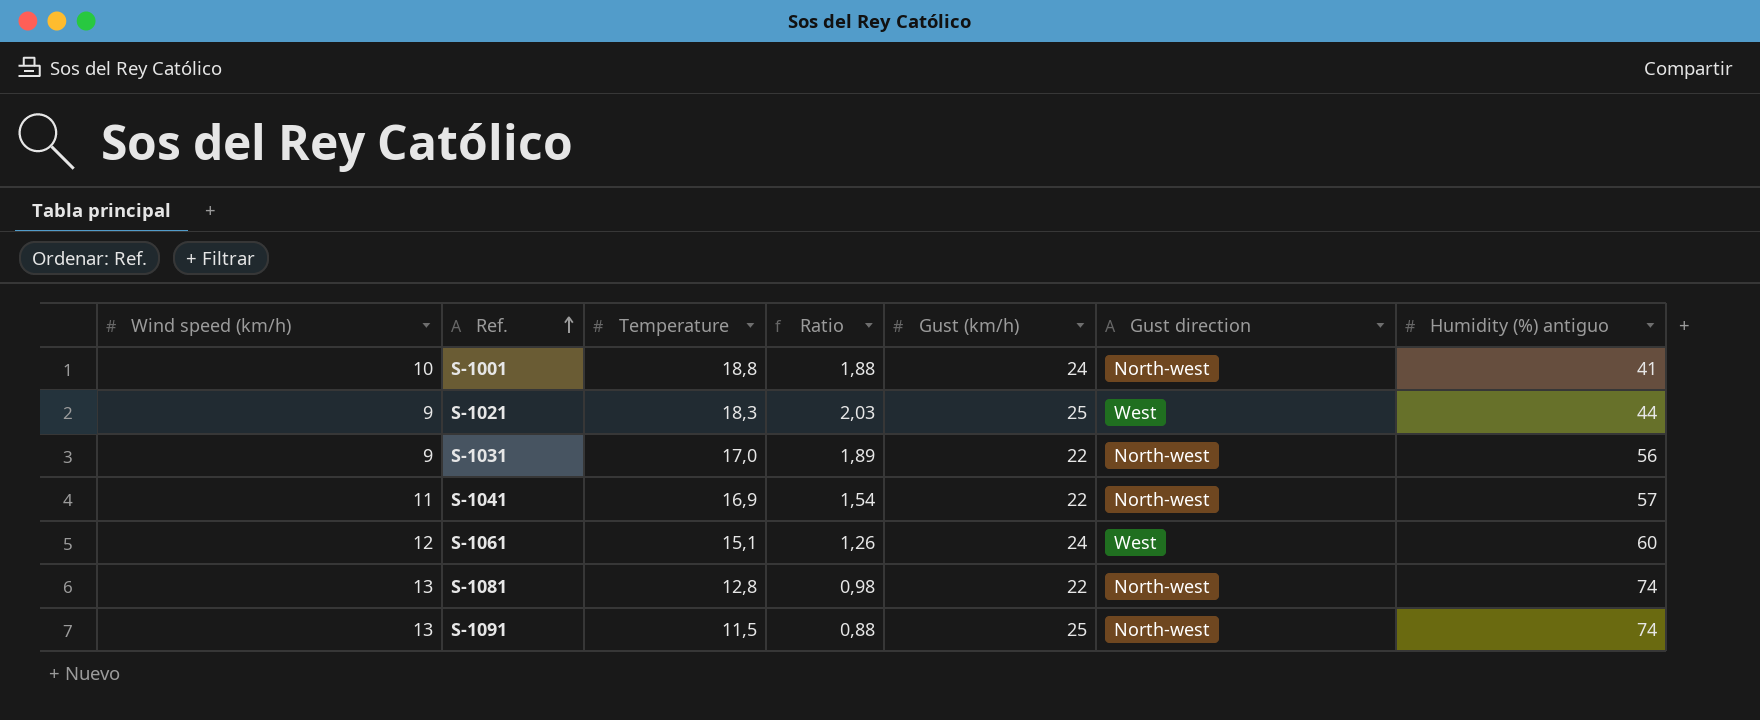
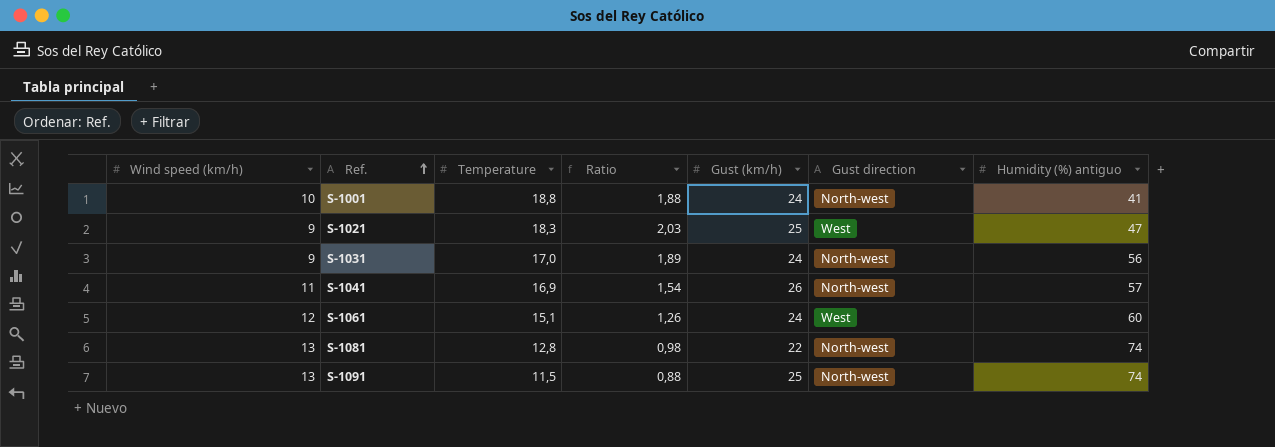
S-1021 | Humidity (%) antiguo: 44 -> 47
S-1031 | Gust (km/h): 22 -> 24
S-1041 | Gust (km/h): 22 -> 26

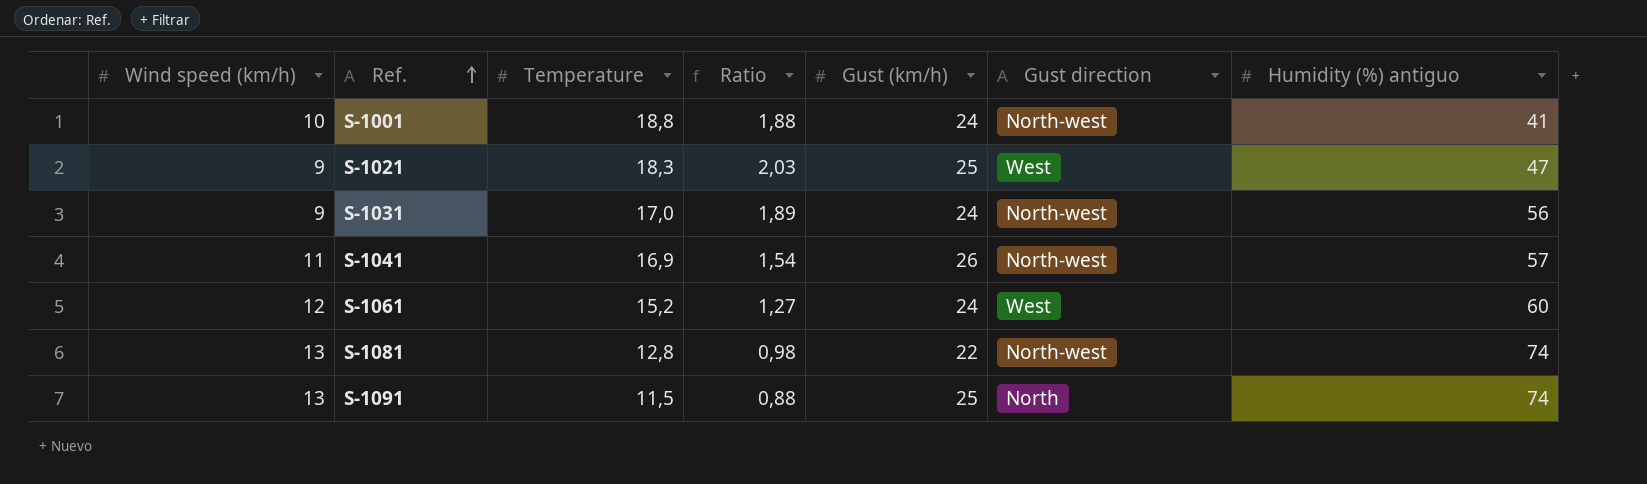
S-1061 | Temperature: 15,1 -> 15,2
S-1061 | Ratio: 1,26 -> 1,27
S-1091 | Gust direction: North-west -> North

